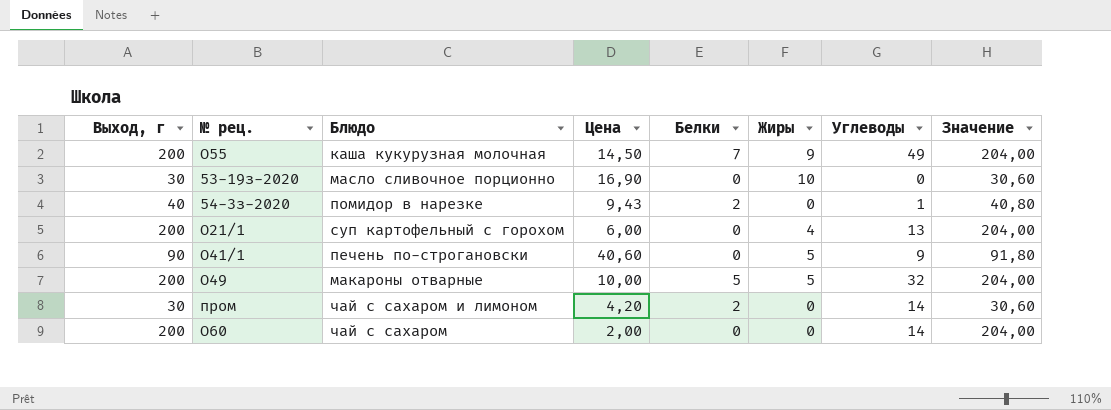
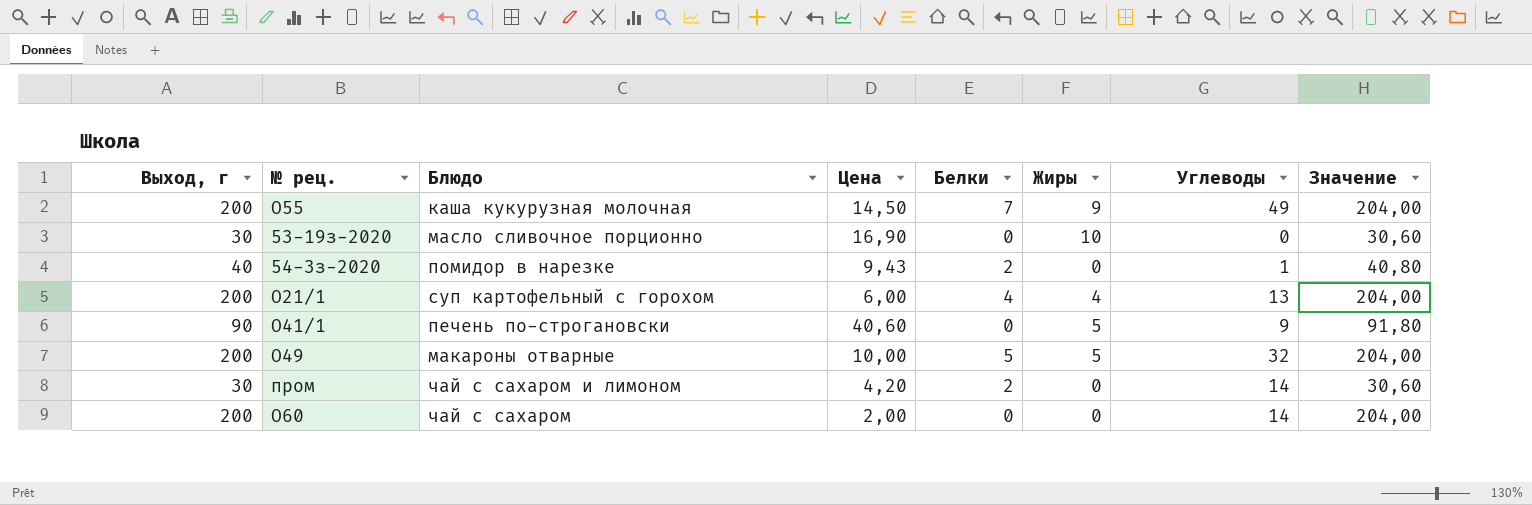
О21/1 | Белки: 0 -> 4

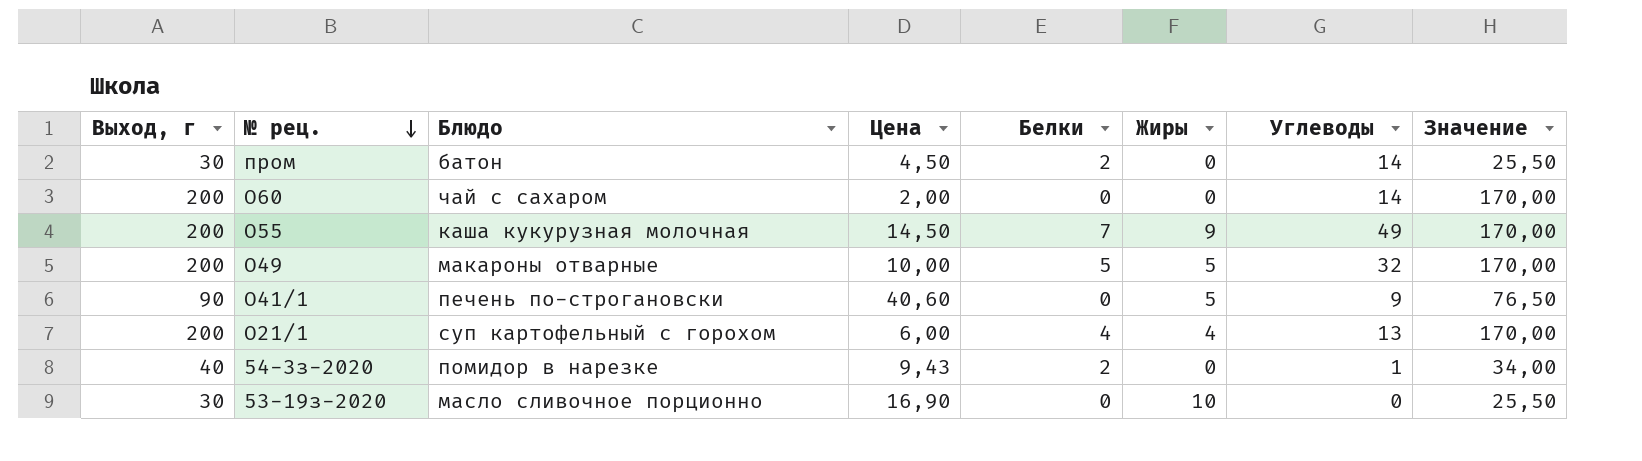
row order: none -> № рец. descending
column Значение | formula: [Выход, г] * 1,02 -> [Выход, г] * 0,85
пром | Блюдо: чай с сахаром и лимоном -> батон
пром | Цена: 4,20 -> 4,50

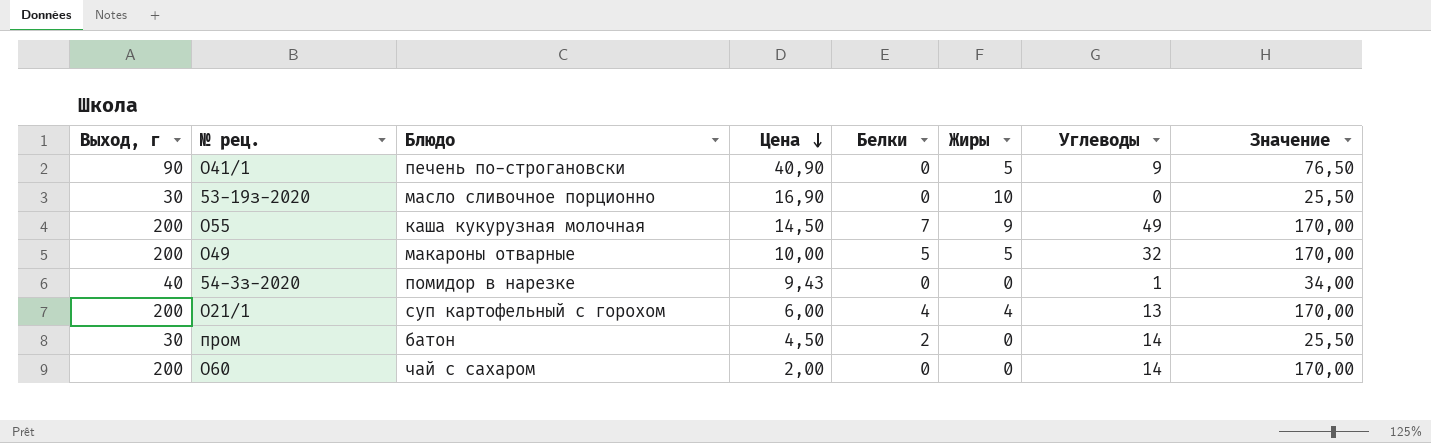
row order: № рец. descending -> Цена descending
О41/1 | Цена: 40,60 -> 40,90
54-3з-2020 | Белки: 2 -> 0

